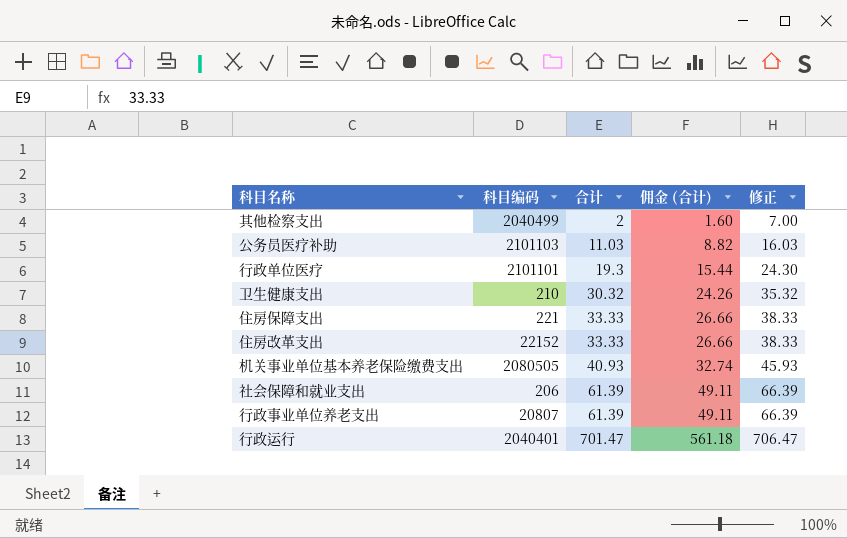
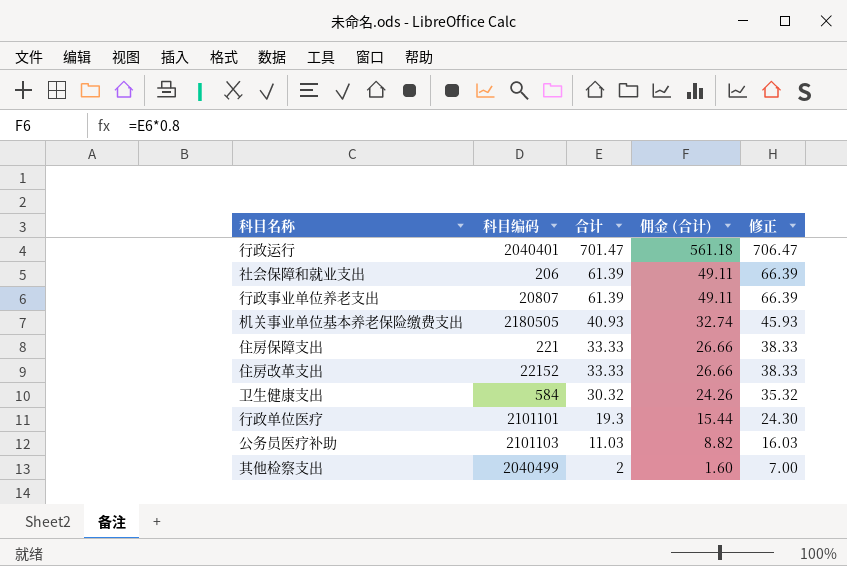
row order: 合计 ascending -> 合计 descending
机关事业单位基本养老保险缴费支出 | 科目编码: 2080505 -> 2180505
卫生健康支出 | 科目编码: 210 -> 584

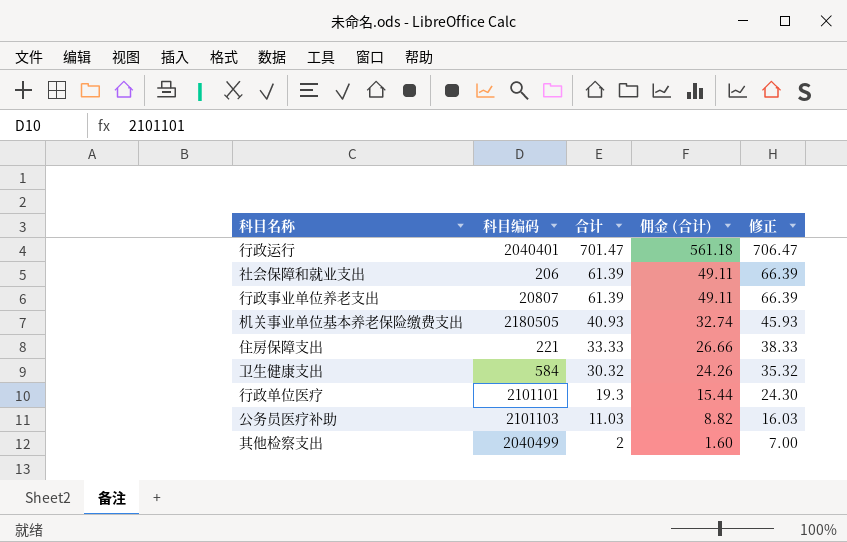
row 住房改革支出: 22152 | 33.33 | 26.66 | 38.33 -> none

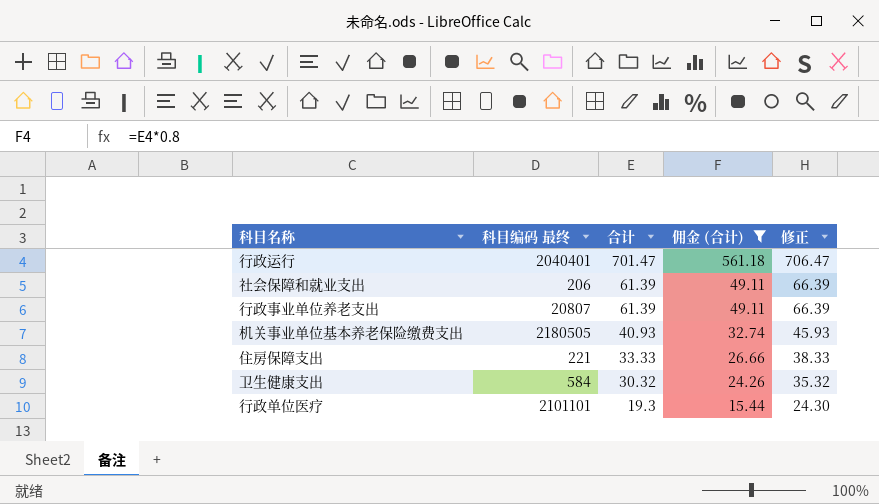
filter: none -> 佣金 (合计) >= 15.44
column name: 科目编码 -> 科目编码 最终

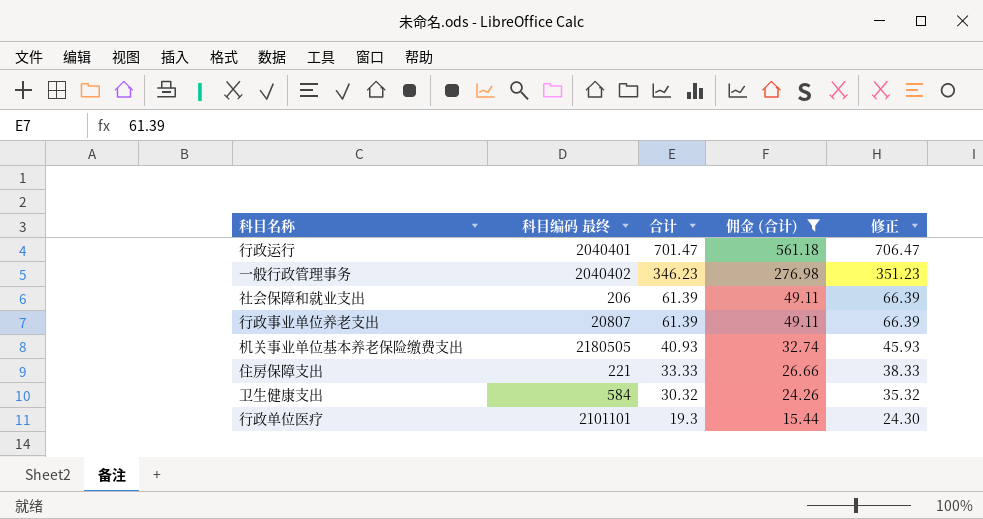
row 一般行政管理事务: none -> 2040402 | 346.23 | 276.98 | 351.23

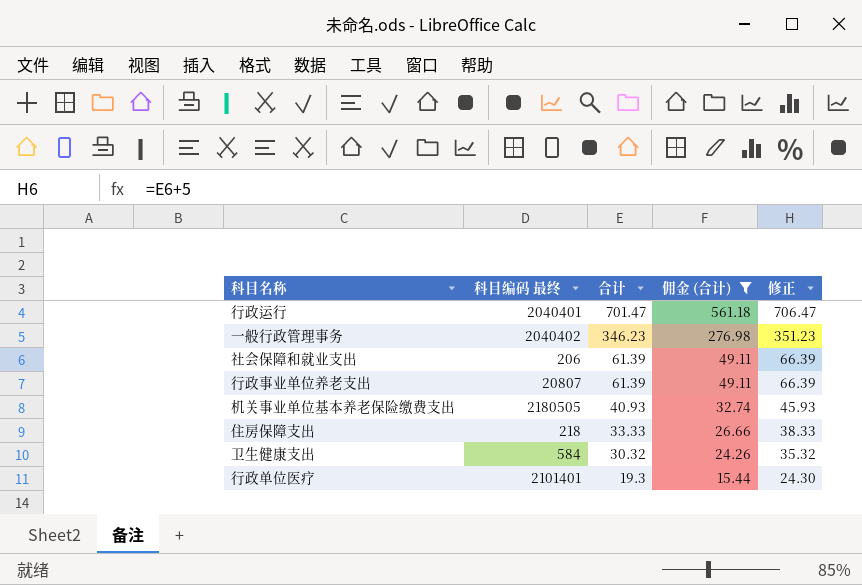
住房保障支出 | 科目编码 最终: 221 -> 218
行政单位医疗 | 科目编码 最终: 2101101 -> 2101401

